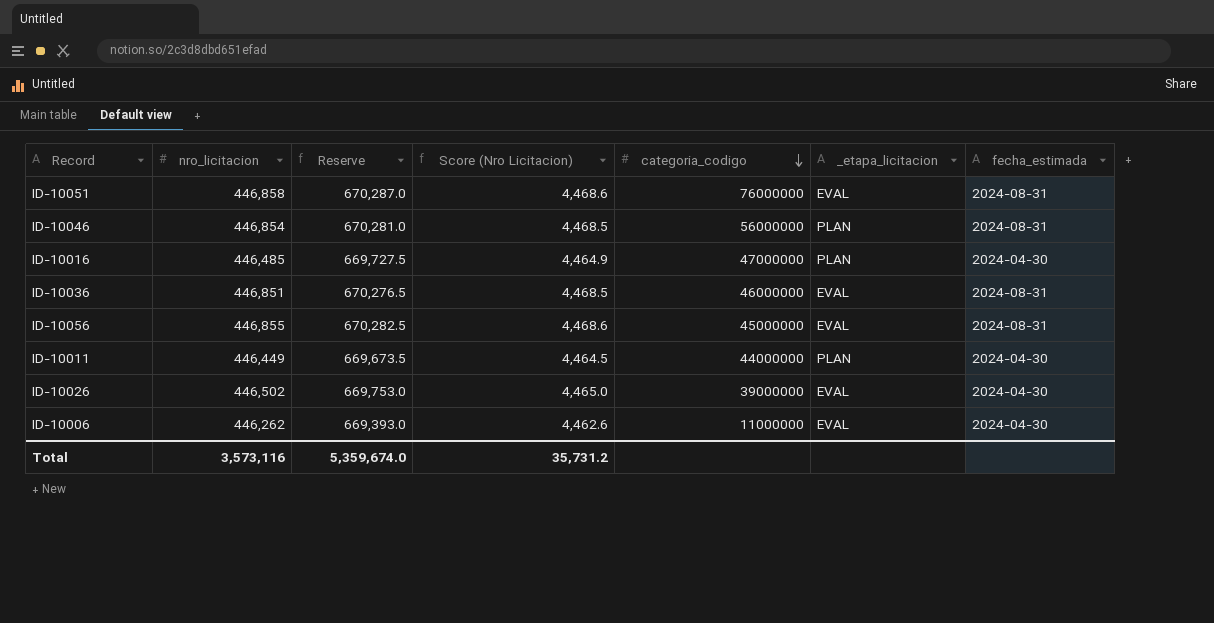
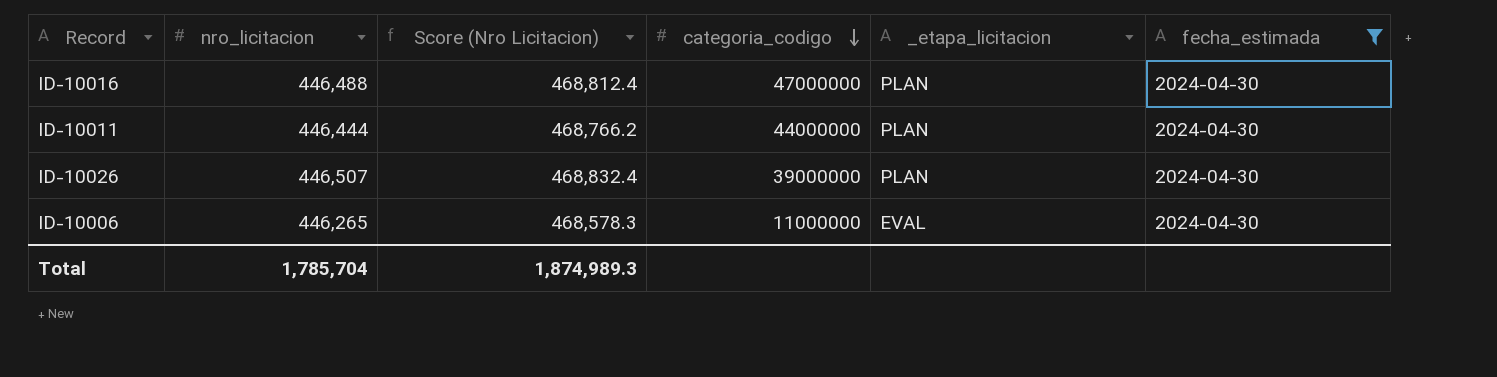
filter: none -> fecha_estimada = 2024-04-30
column Reserve | formula: [nro_licitacion] * 1.5 -> none
column Score (Nro Licitacion) | formula: [nro_licitacion] * 0.01 -> [nro_licitacion] * 1.05
ID-10016 | nro_licitacion: 446,485 -> 446,488
ID-10011 | nro_licitacion: 446,449 -> 446,444
ID-10026 | nro_licitacion: 446,502 -> 446,507
ID-10026 | _etapa_licitacion: EVAL -> PLAN
ID-10006 | nro_licitacion: 446,262 -> 446,265
Total | nro_licitacion: 3,573,116 -> 1,785,704
Total | Score (Nro Licitacion): 35,731.2 -> 1,874,989.3

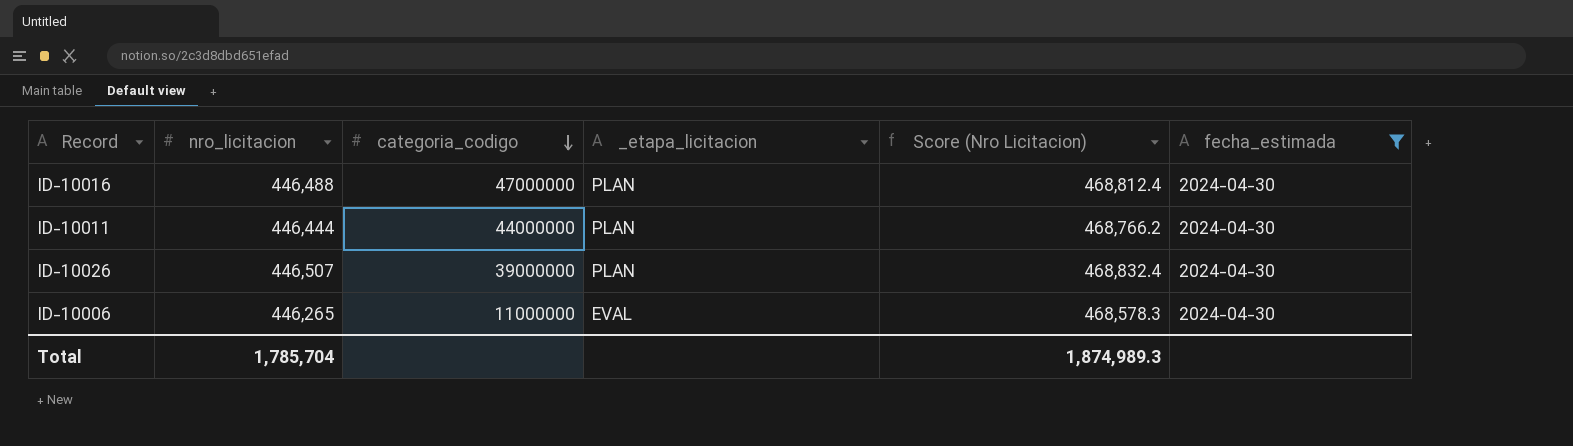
column Score (Nro Licitacion) | position: 3 -> 5

